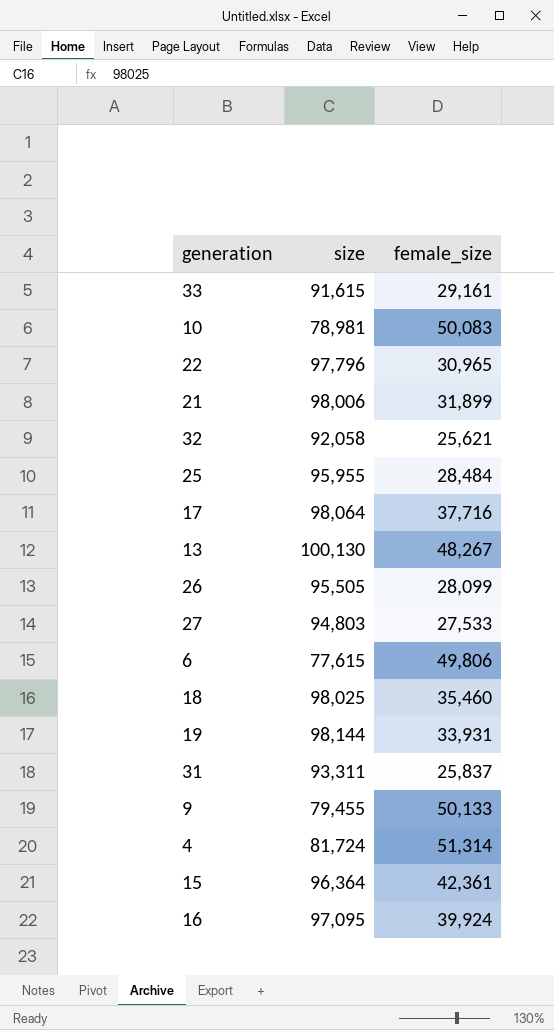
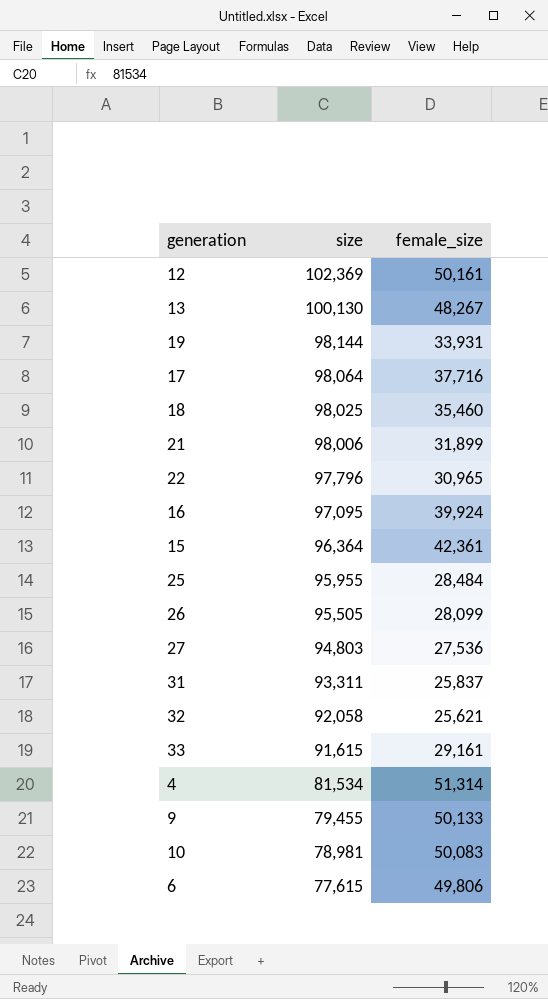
row order: none -> size descending
row 12: none -> 102,369 | 50,161
27 | female_size: 27,533 -> 27,536
4 | size: 81,724 -> 81,534

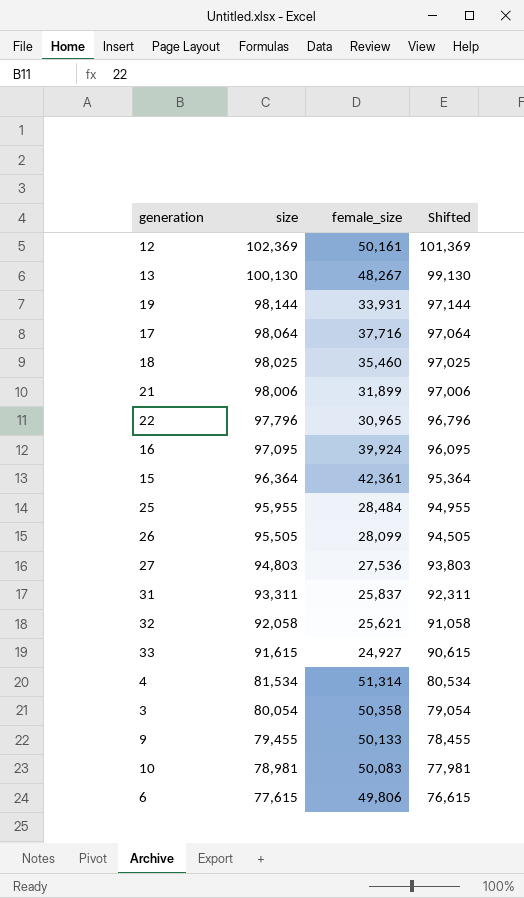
column Shifted | formula: none -> [size] - 1000
33 | female_size: 29,161 -> 24,927
row 3: none -> 80,054 | 50,358 | 79,054

